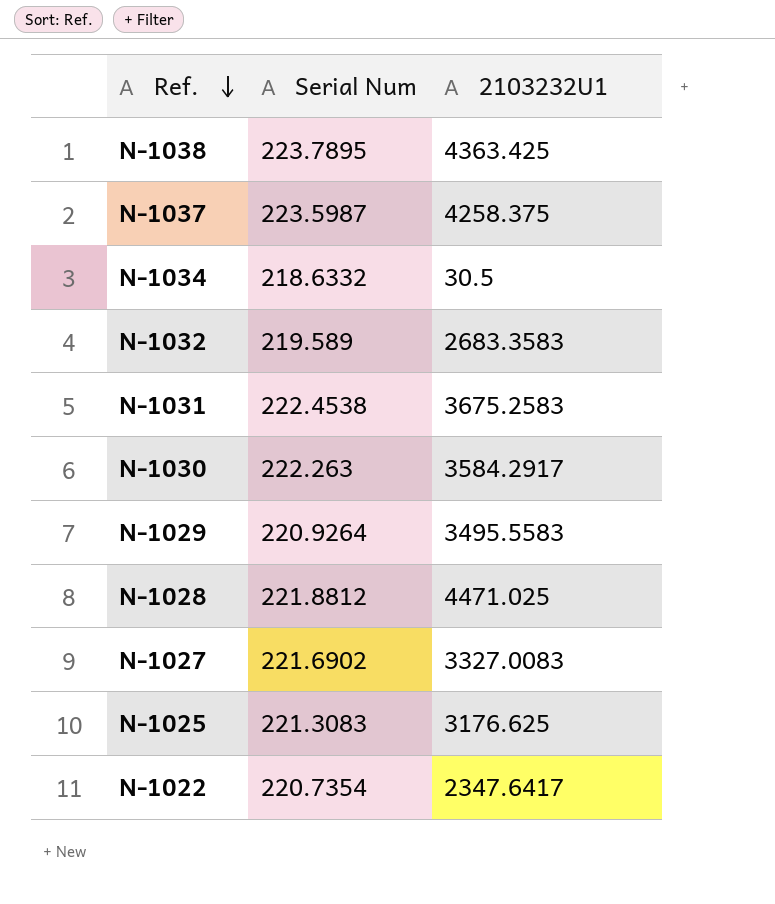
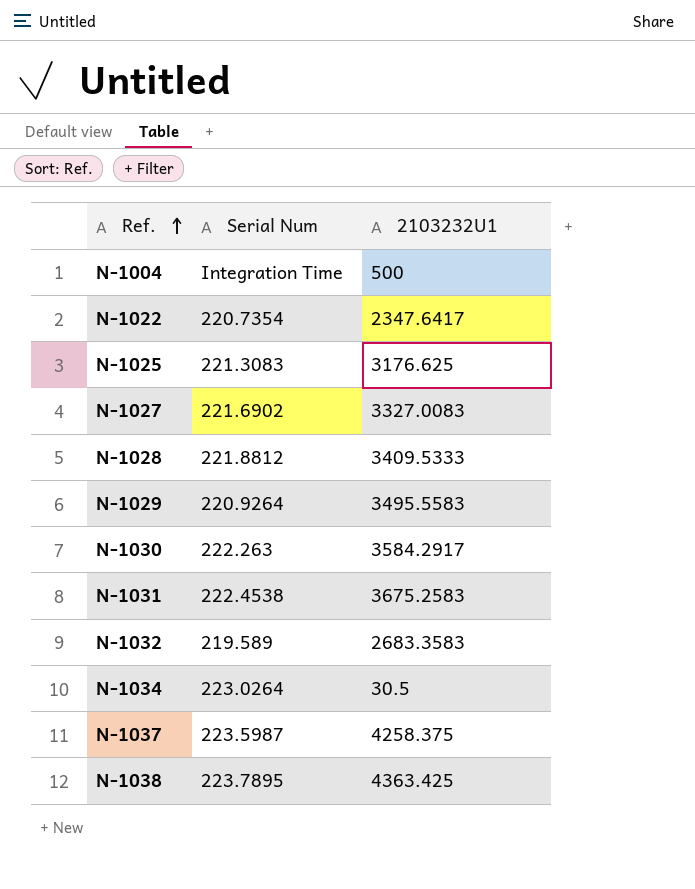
row order: Ref. descending -> Ref. ascending
row N-1004: none -> Integration Time | 500
N-1028 | 2103232U1: 4471.025 -> 3409.5333
N-1034 | Serial Num: 218.6332 -> 223.0264

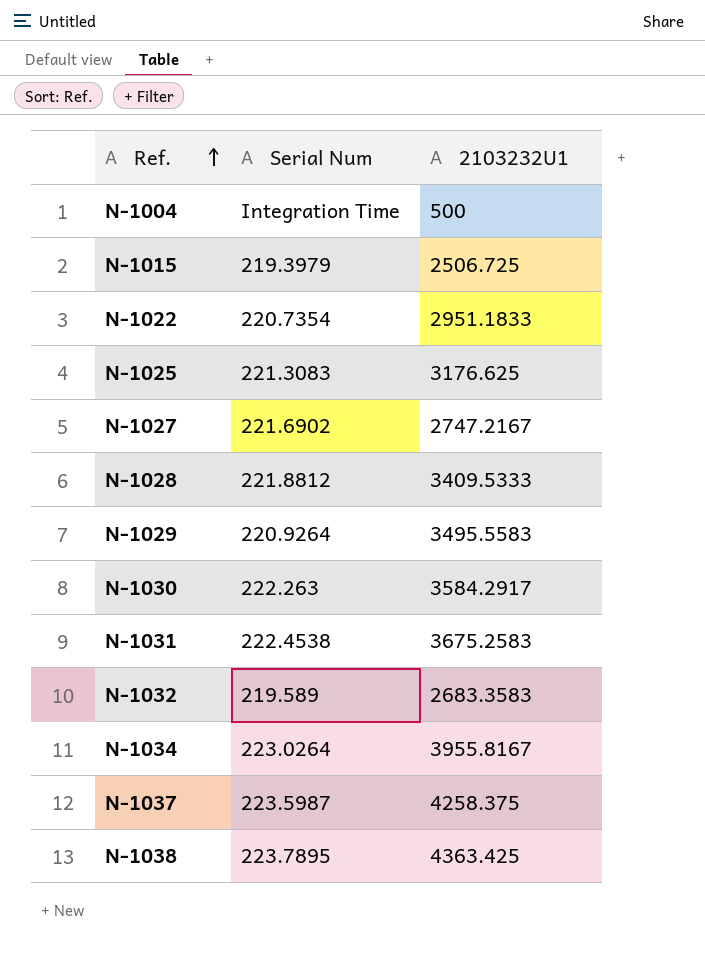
row N-1015: none -> 219.3979 | 2506.725
N-1022 | 2103232U1: 2347.6417 -> 2951.1833
N-1027 | 2103232U1: 3327.0083 -> 2747.2167
N-1034 | 2103232U1: 30.5 -> 3955.8167

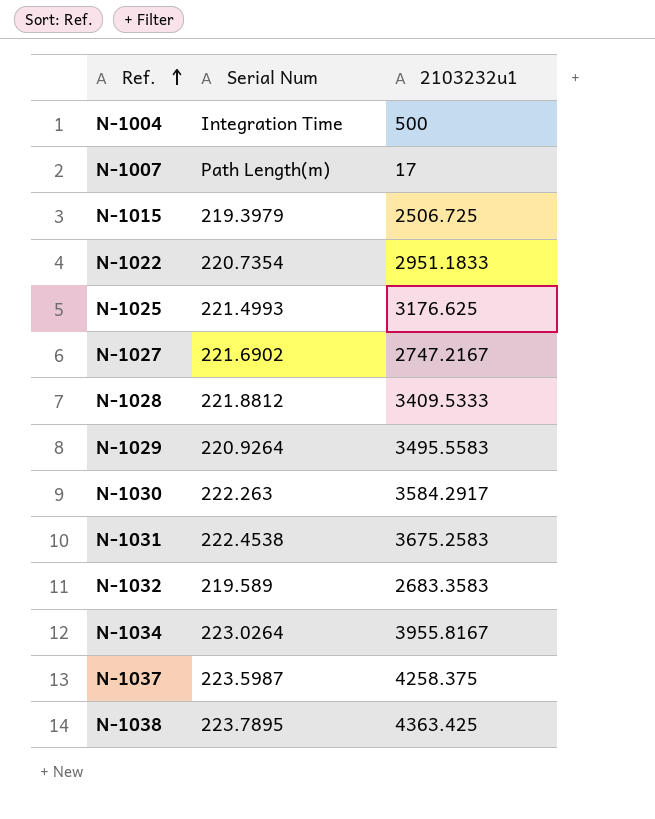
column name: 2103232U1 -> 2103232u1
row N-1007: none -> Path Length(m) | 17
N-1025 | Serial Num: 221.3083 -> 221.4993

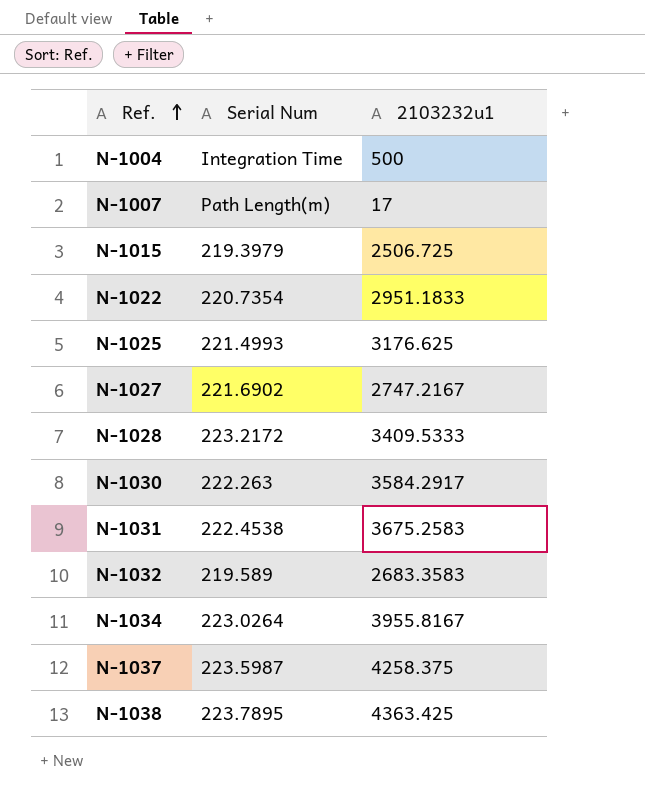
row N-1029: 220.9264 | 3495.5583 -> none
N-1028 | Serial Num: 221.8812 -> 223.2172

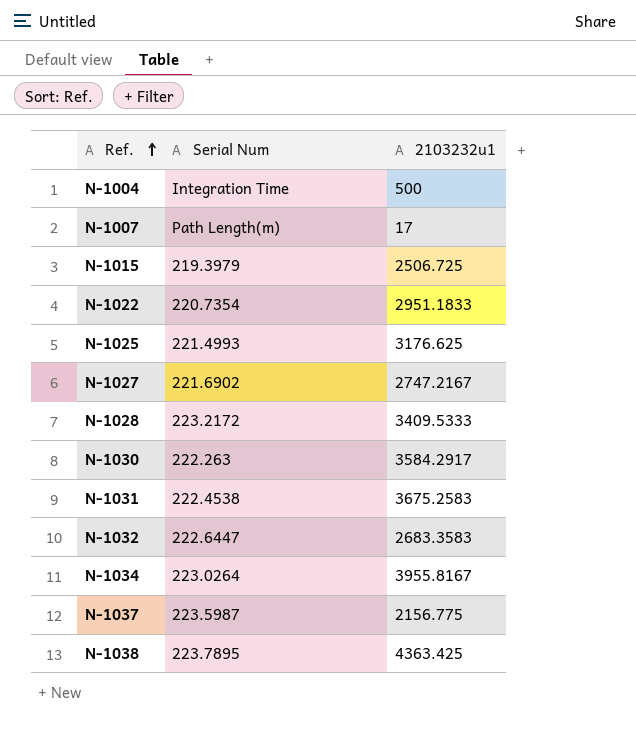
N-1032 | Serial Num: 219.589 -> 222.6447
N-1037 | 2103232u1: 4258.375 -> 2156.775

